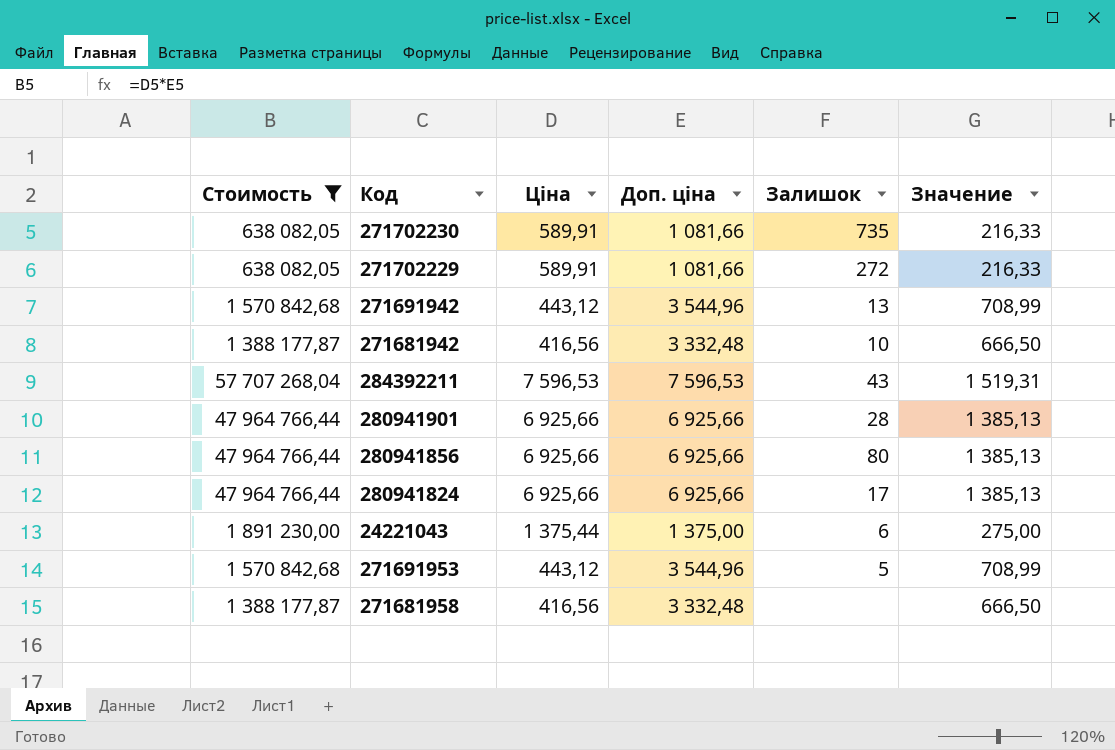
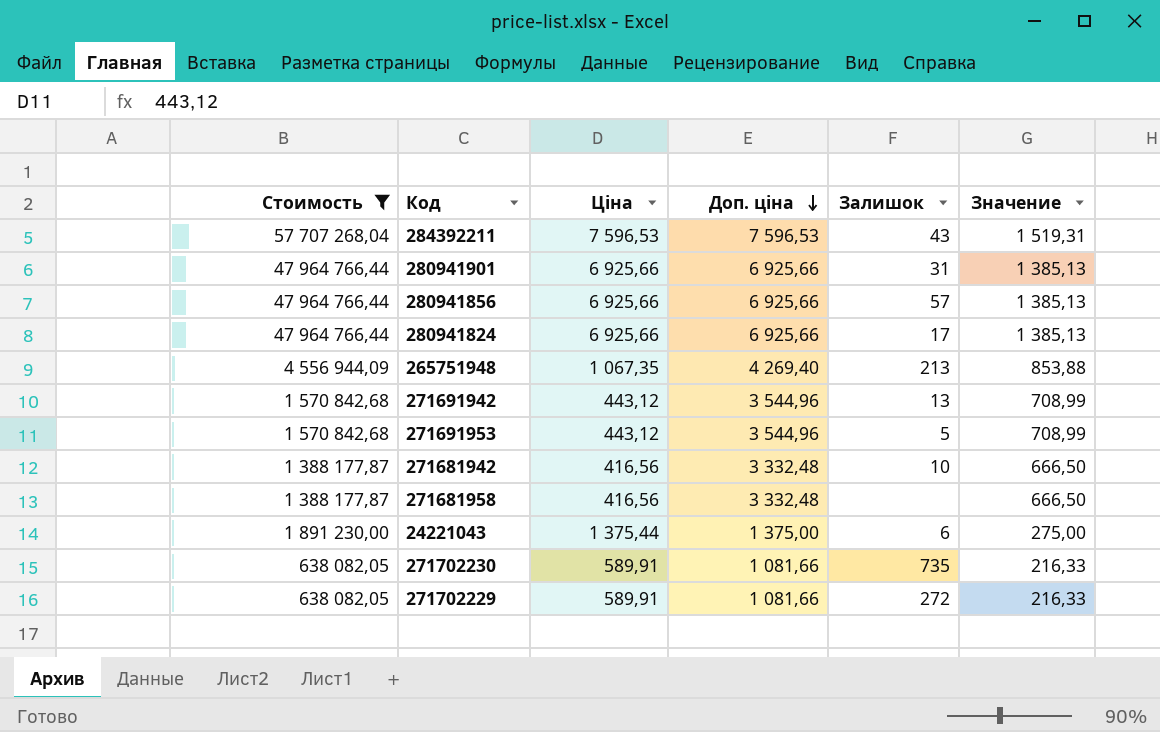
row order: none -> Доп. ціна descending
280941901 | Залишок: 28 -> 31
280941856 | Залишок: 80 -> 57
row 265751948: none -> 4 556 944,09 | 1 067,35 | 4 269,40 | 213 | 853,88

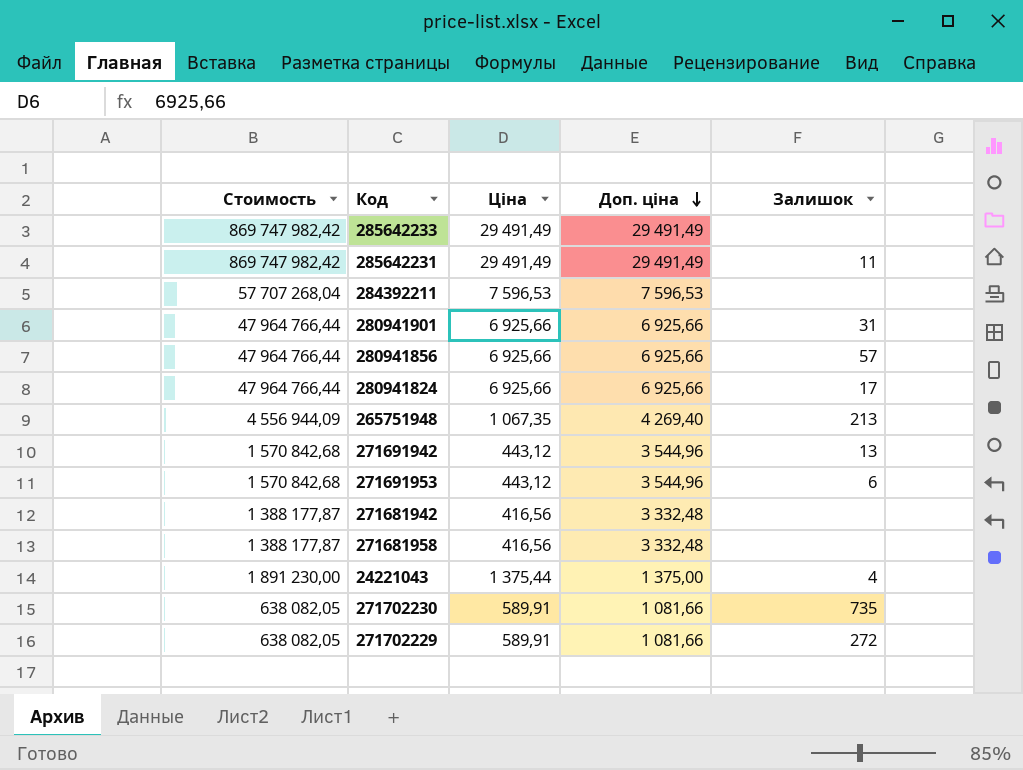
filter: Стоимость != 869 747 982,42 -> none
column Значение | formula: [Доп. ціна] * 0,2 -> none
284392211 | Залишок: 43 -> none
271691953 | Залишок: 5 -> 6
271681942 | Залишок: 10 -> none
24221043 | Залишок: 6 -> 4

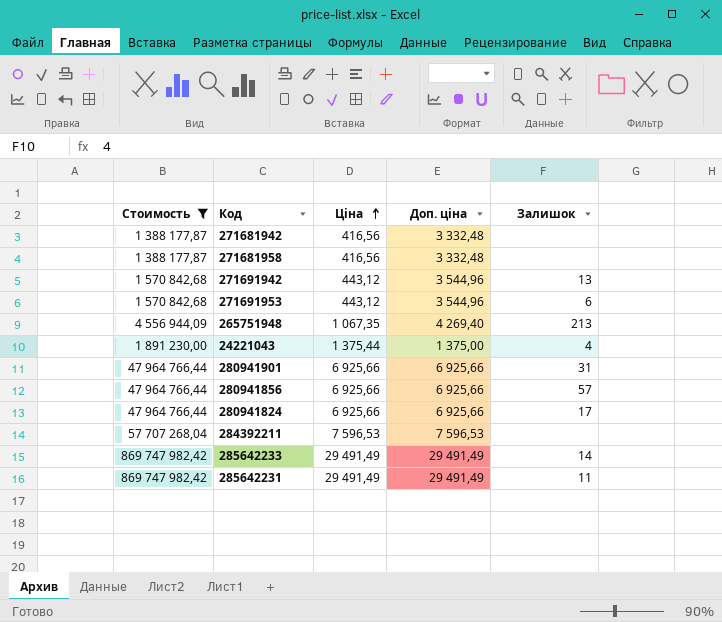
filter: none -> Стоимость != 638 082,05
row order: Доп. ціна descending -> Ціна ascending
285642233 | Залишок: none -> 14

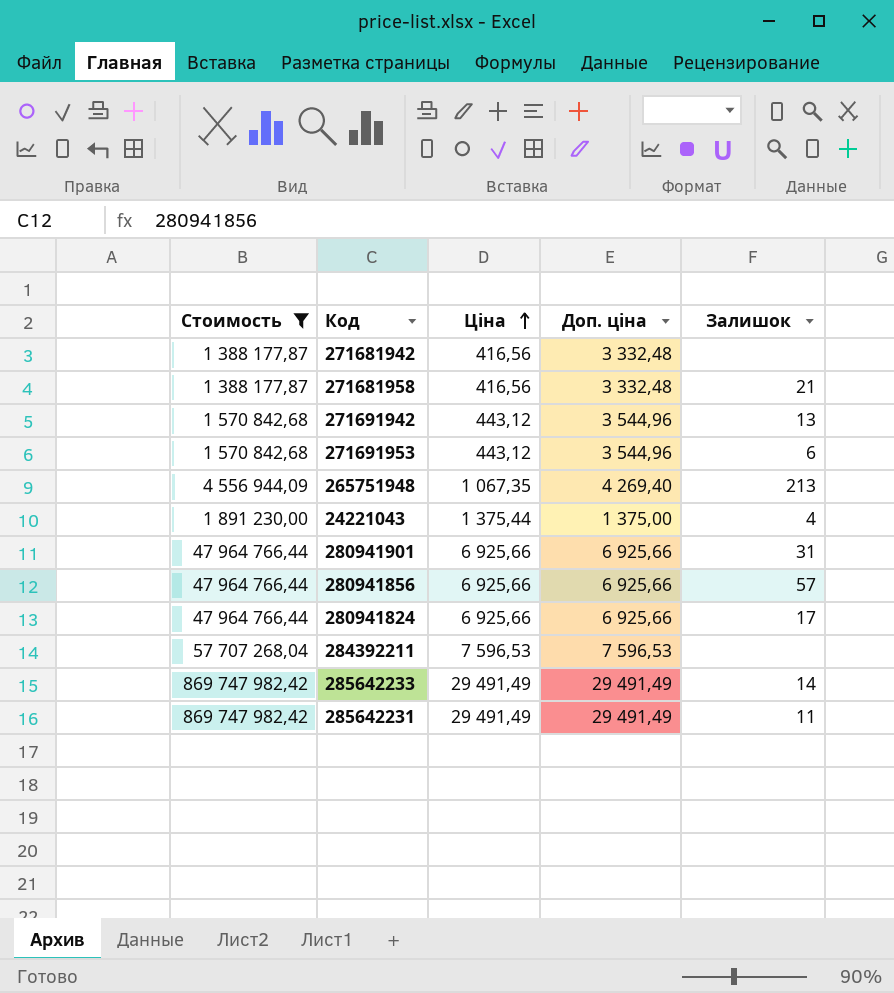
271681958 | Залишок: none -> 21

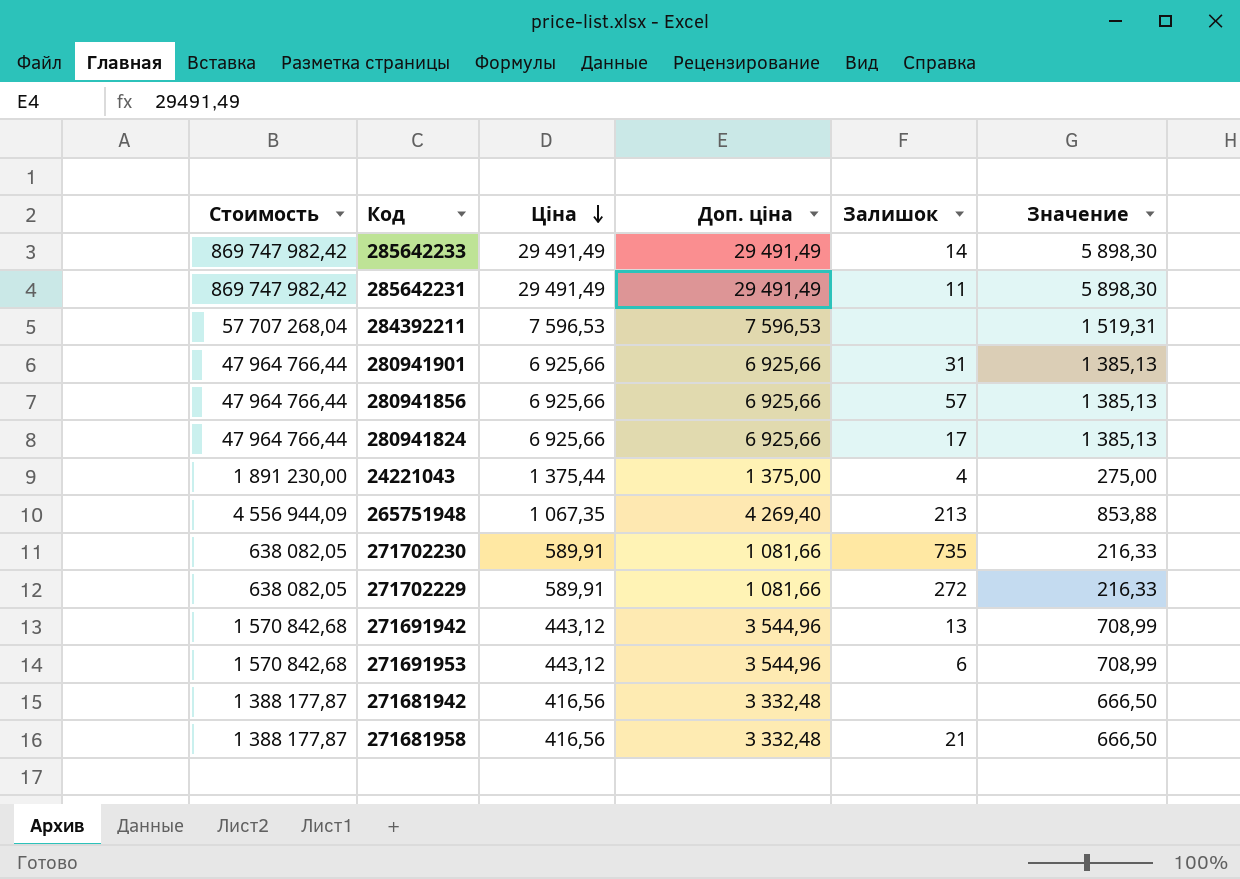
filter: Стоимость != 638 082,05 -> none
row order: Ціна ascending -> Ціна descending
column Значение | formula: none -> [Доп. ціна] * 0,2

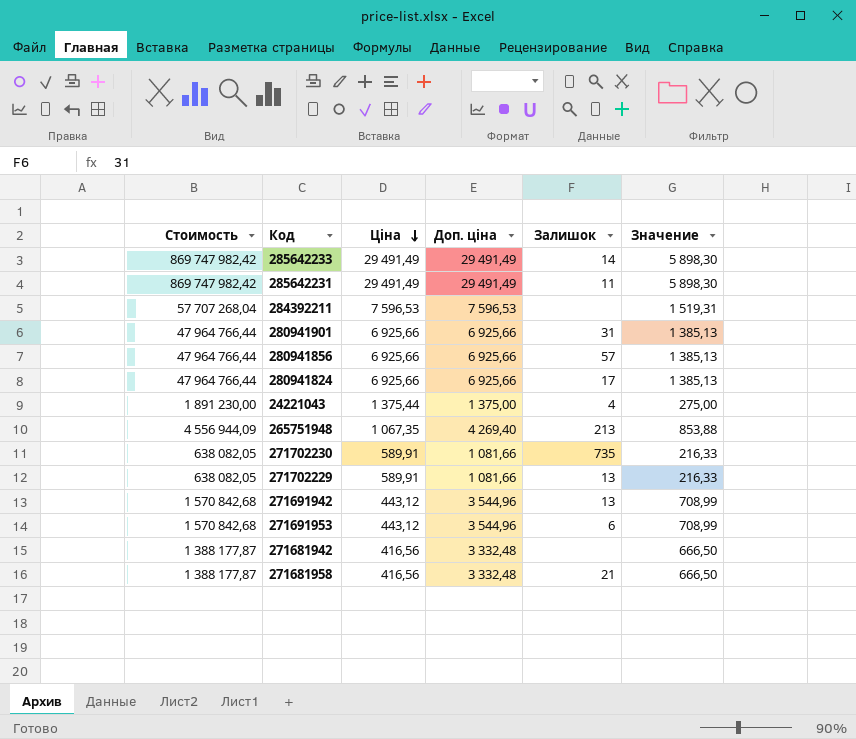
271702229 | Залишок: 272 -> 13

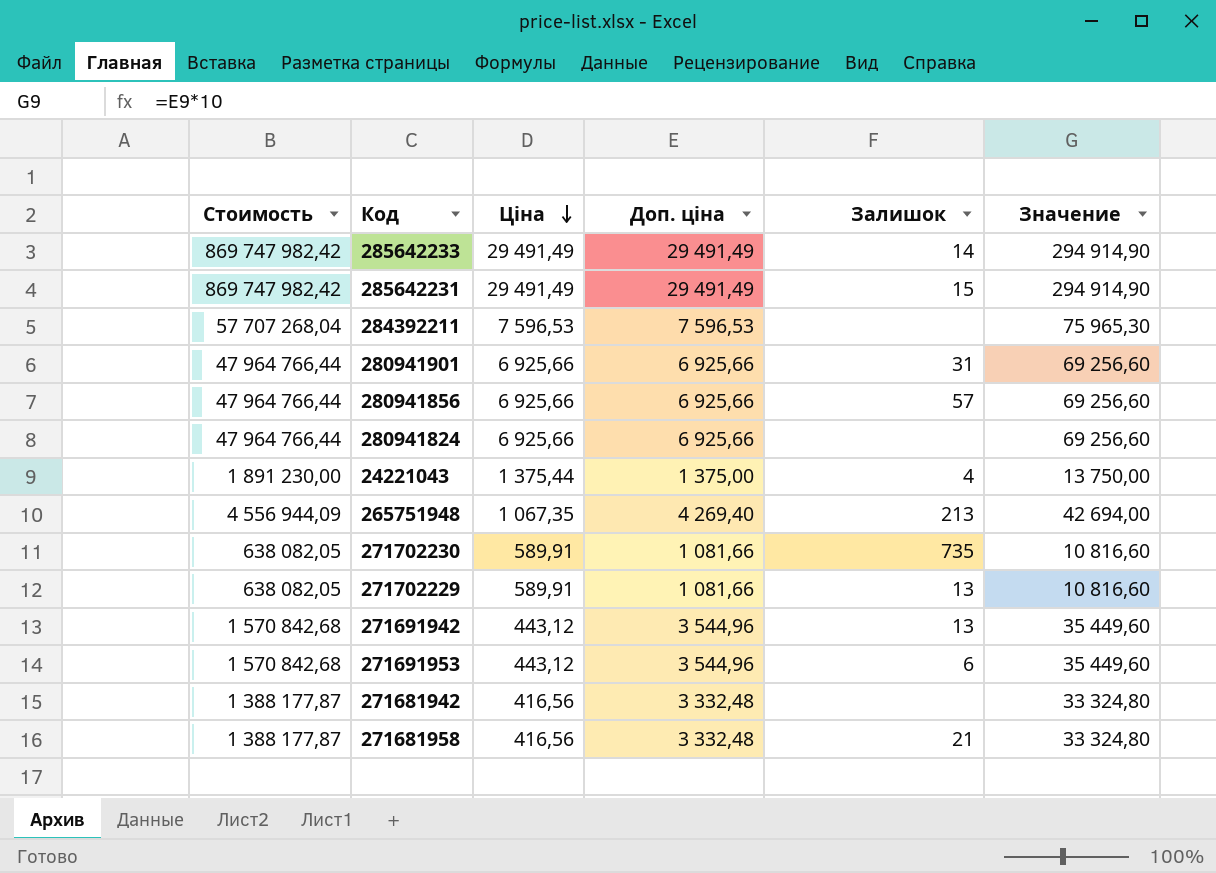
column Значение | formula: [Доп. ціна] * 0,2 -> [Доп. ціна] * 10
285642231 | Залишок: 11 -> 15
280941824 | Залишок: 17 -> none

